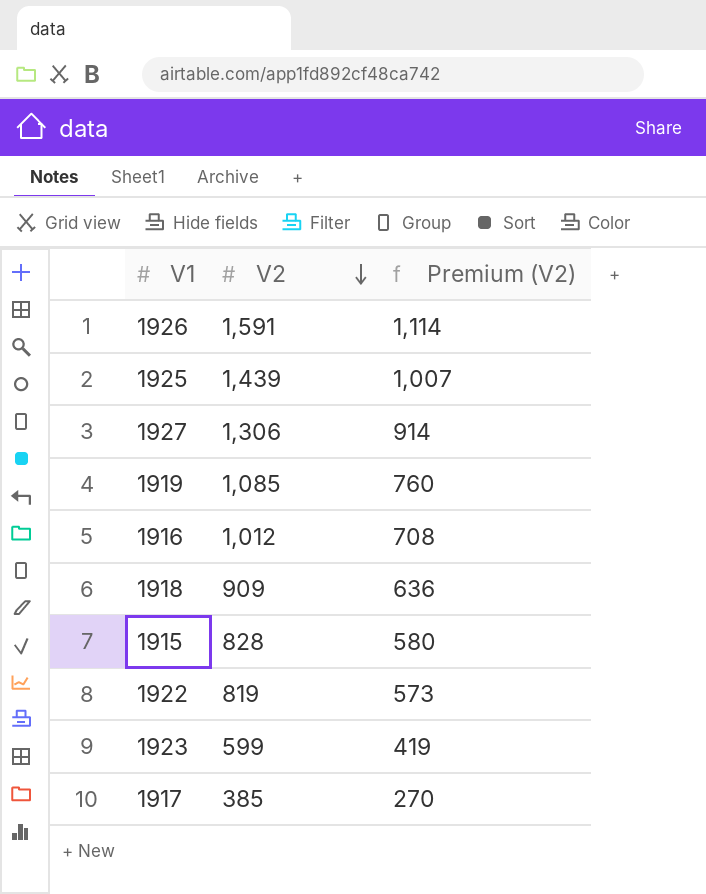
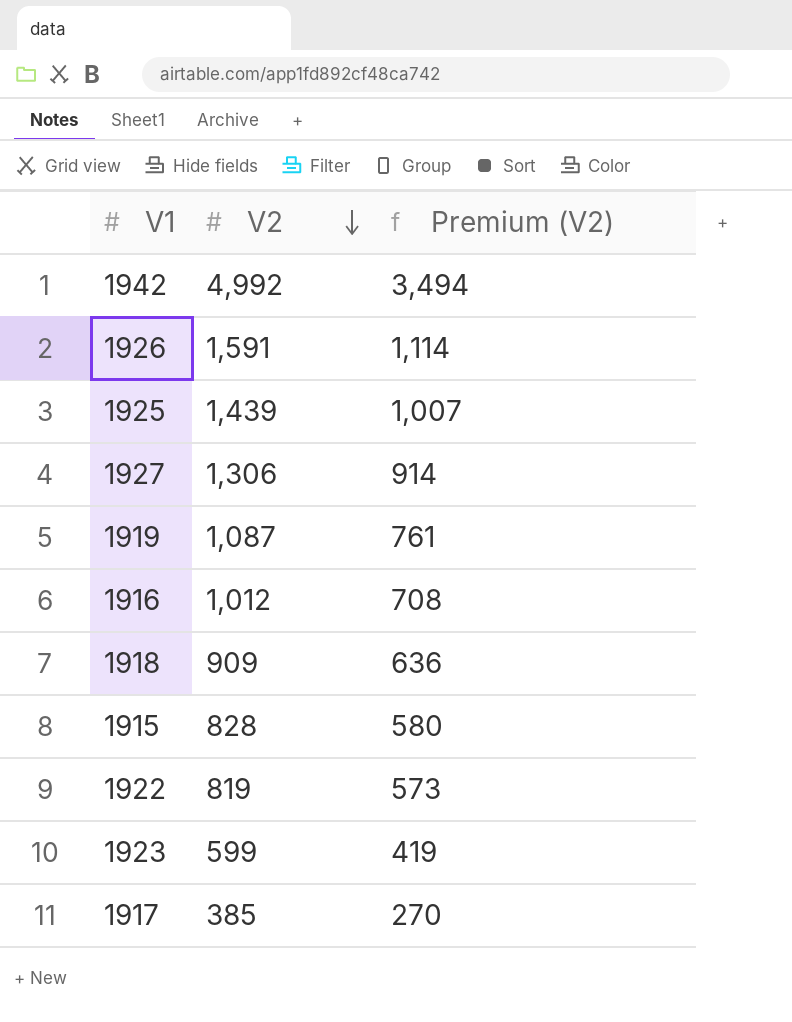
row 1942: none -> 4,992 | 3,494
1919 | V2: 1,085 -> 1,087
1919 | Premium (V2): 760 -> 761

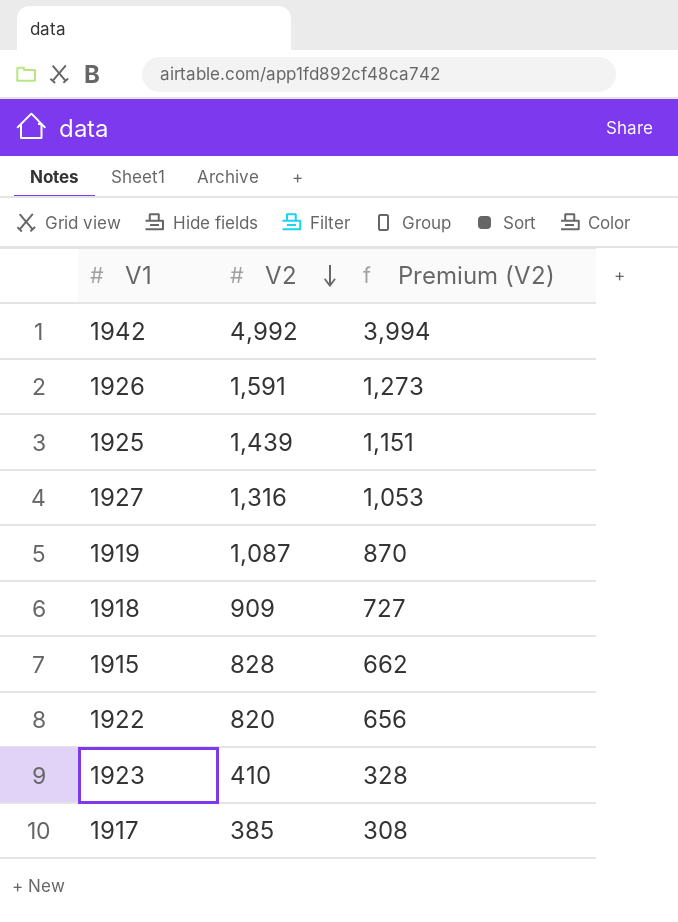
column Premium (V2) | formula: [V2] * 0.7 -> [V2] * 0.8
row 1916: 1,012 | 708 -> none
1927 | V2: 1,306 -> 1,316
1922 | V2: 819 -> 820
1923 | V2: 599 -> 410

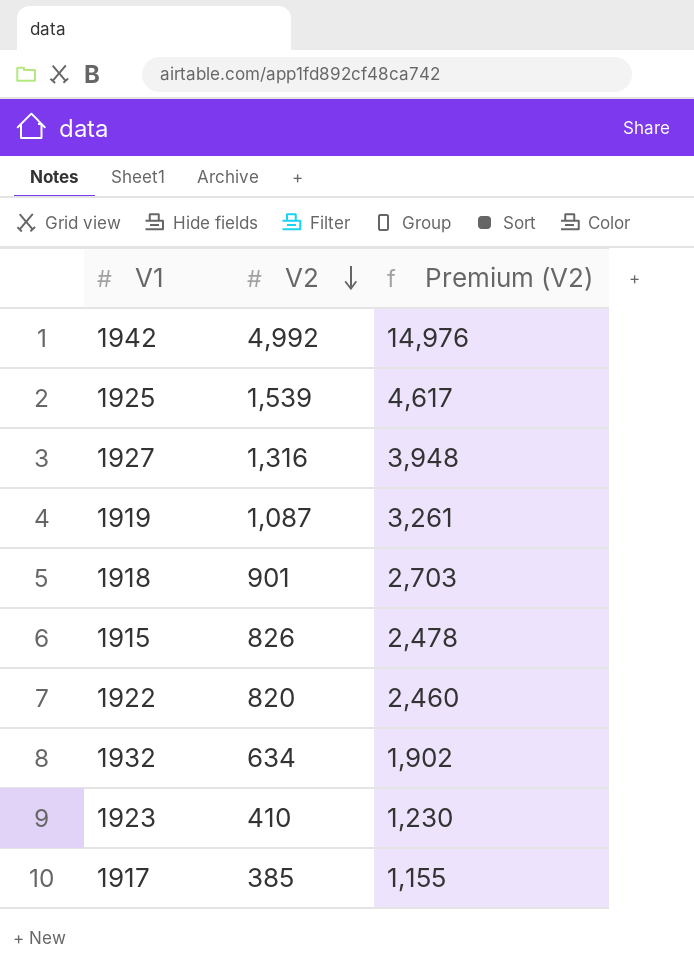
column Premium (V2) | formula: [V2] * 0.8 -> [V2] * 3
row 1926: 1,591 | 1,273 -> none
1925 | V2: 1,439 -> 1,539
1918 | V2: 909 -> 901
1915 | V2: 828 -> 826
row 1932: none -> 634 | 1,902

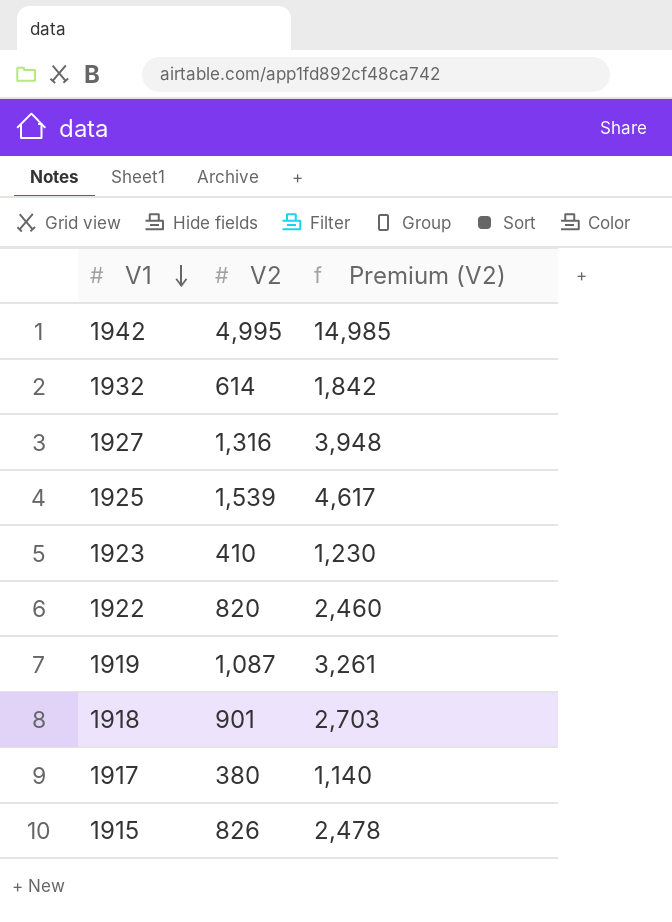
row order: V2 descending -> V1 descending
1942 | V2: 4,992 -> 4,995
1942 | Premium (V2): 14,976 -> 14,985
1932 | V2: 634 -> 614
1932 | Premium (V2): 1,902 -> 1,842
1917 | V2: 385 -> 380
1917 | Premium (V2): 1,155 -> 1,140

